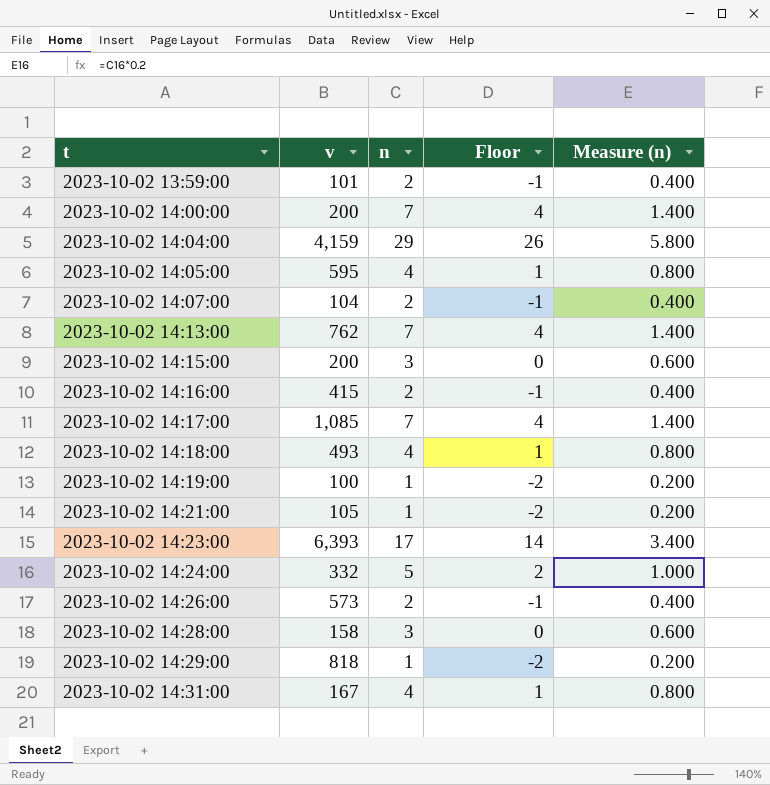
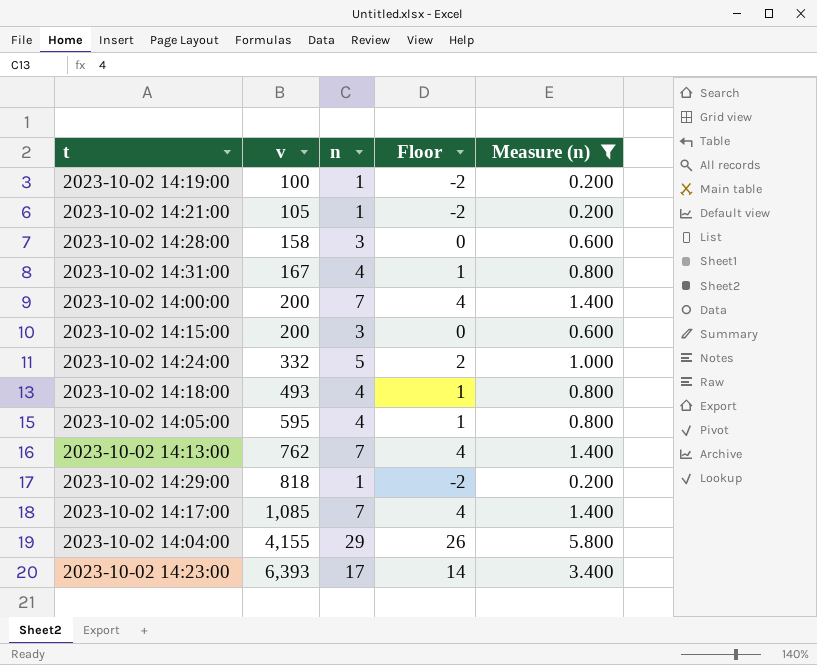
filter: none -> Measure (n) != 0.400
row order: t ascending -> v ascending
2023-10-02 14:04:00 | v: 4,159 -> 4,155

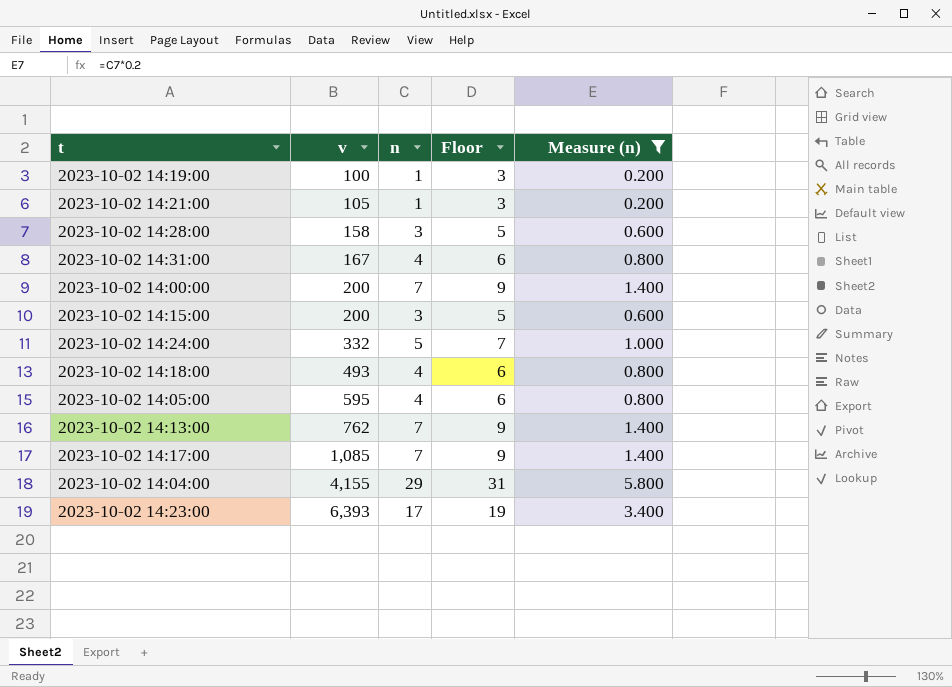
column Floor | formula: [n] - 3 -> [n] + 2
row 2023-10-02 14:29:00: 818 | 1 | -2 | 0.200 -> none

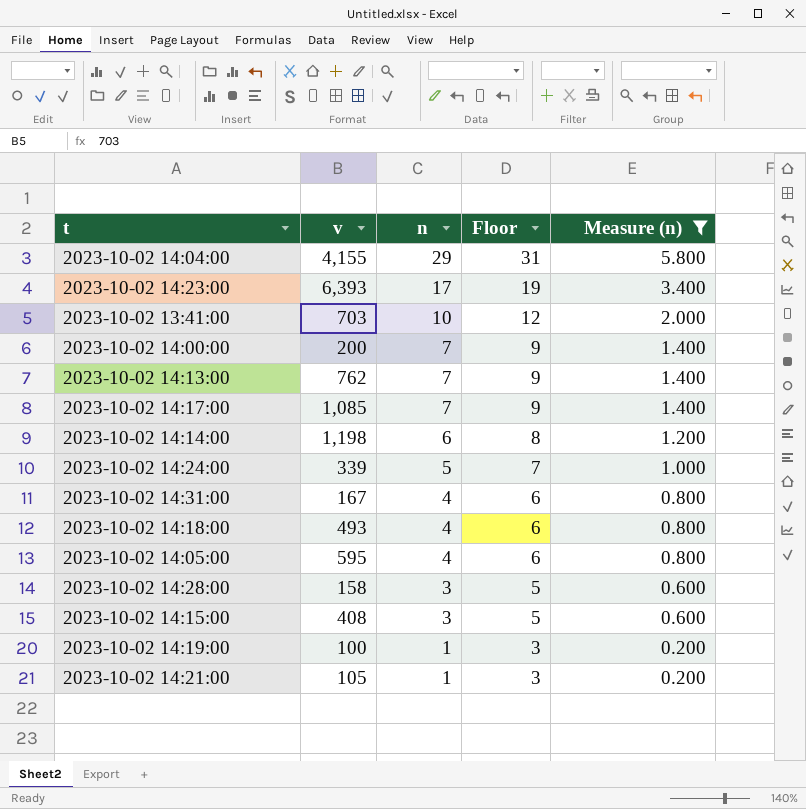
row order: v ascending -> n descending
row 2023-10-02 13:41:00: none -> 703 | 10 | 12 | 2.000
row 2023-10-02 14:14:00: none -> 1,198 | 6 | 8 | 1.200
2023-10-02 14:24:00 | v: 332 -> 339
2023-10-02 14:15:00 | v: 200 -> 408

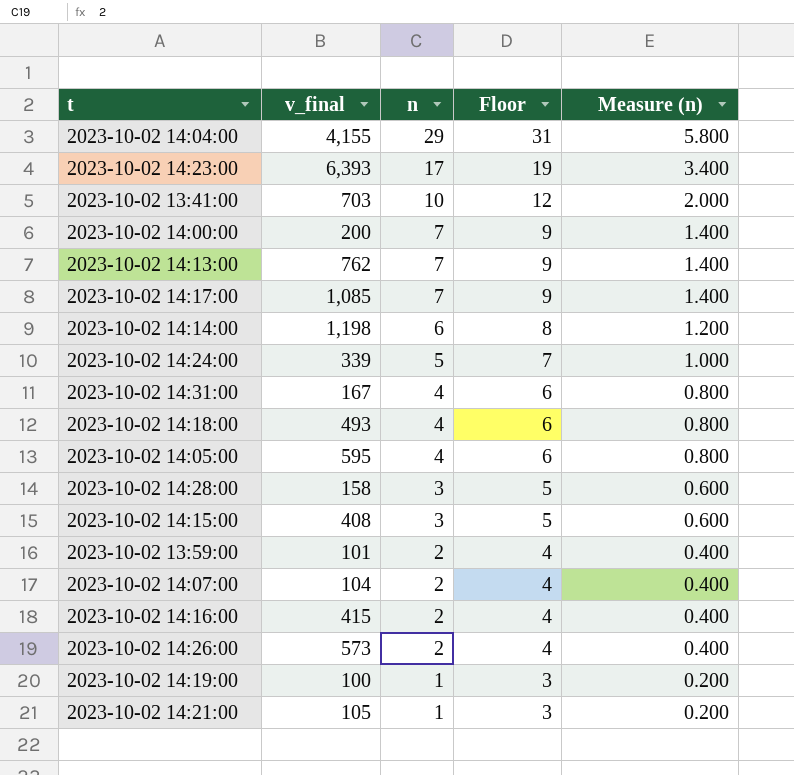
filter: Measure (n) != 0.400 -> none
column name: v -> v_final

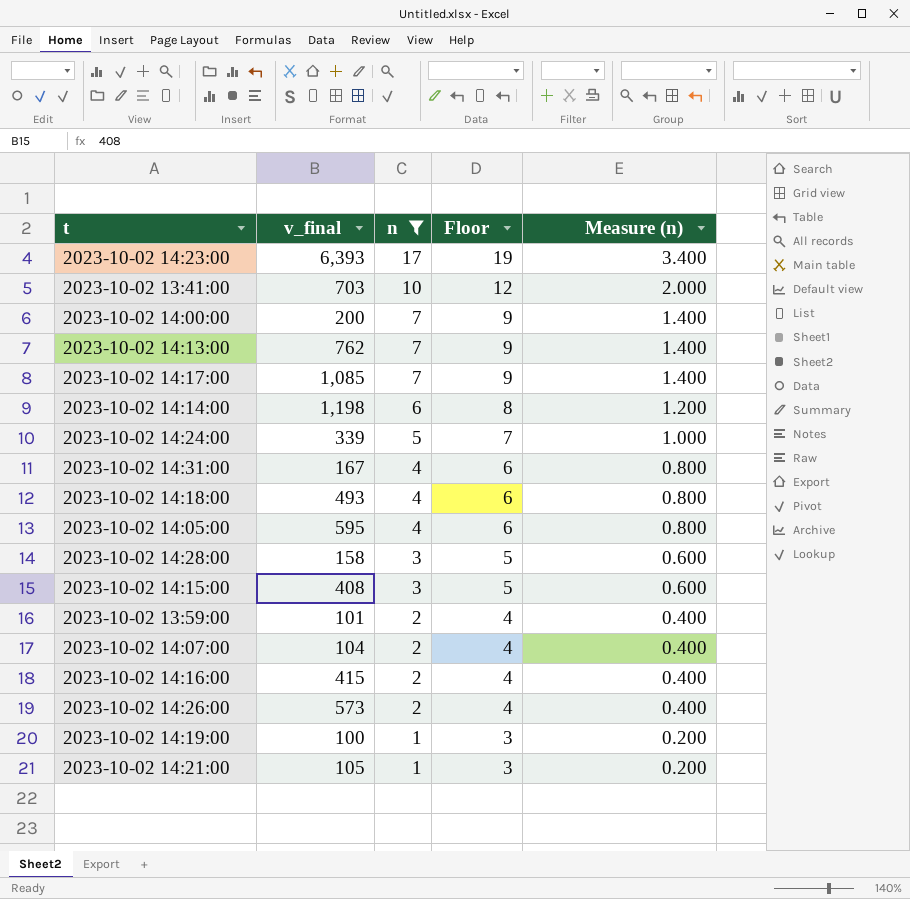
filter: none -> n != 29

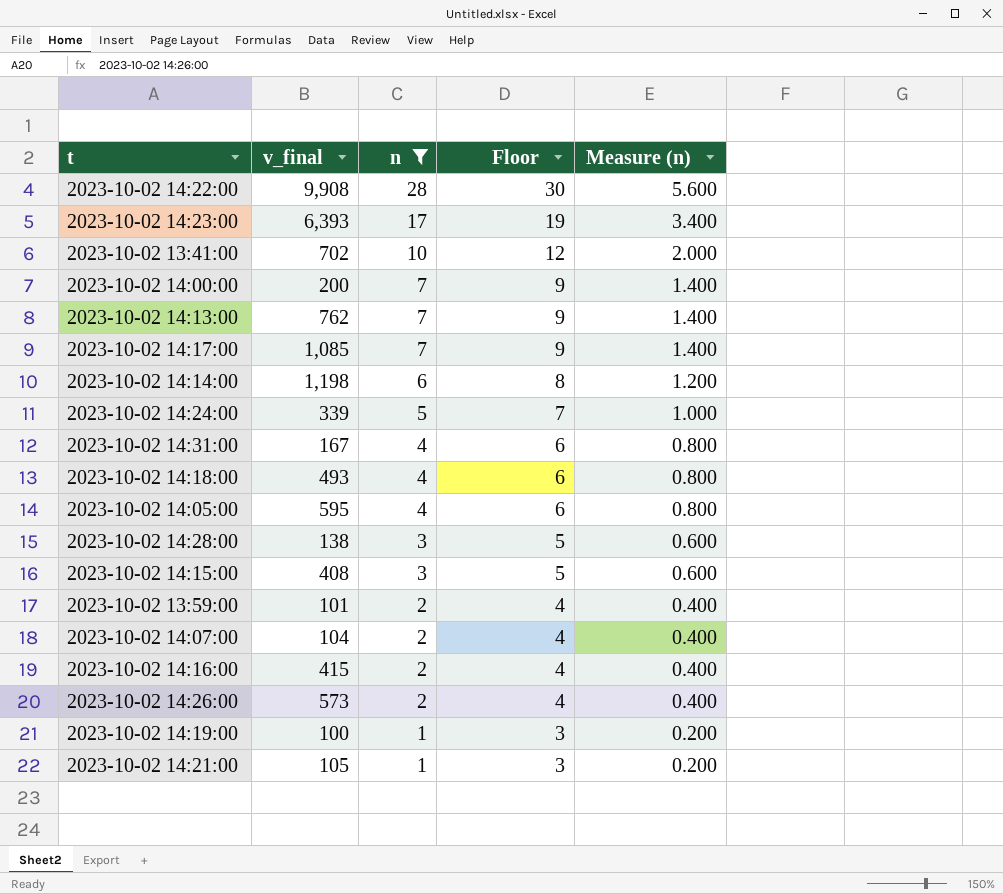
row 2023-10-02 14:22:00: none -> 9,908 | 28 | 30 | 5.600
2023-10-02 13:41:00 | v_final: 703 -> 702
2023-10-02 14:28:00 | v_final: 158 -> 138

